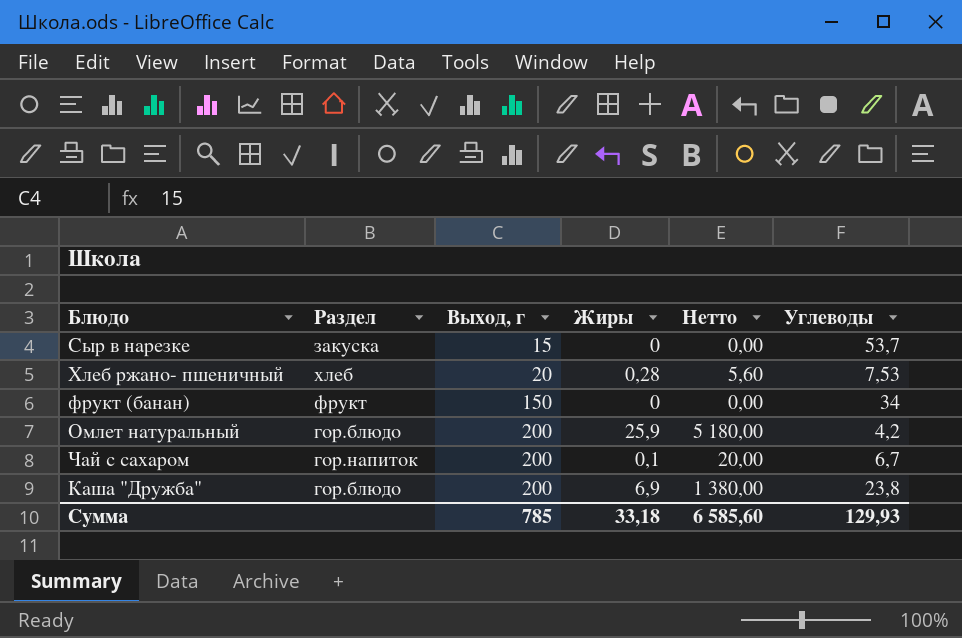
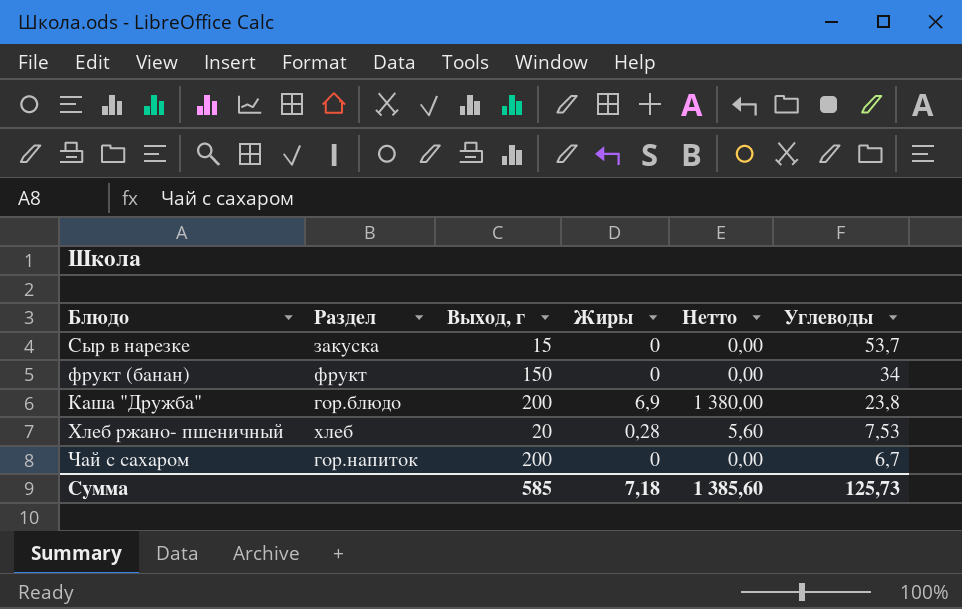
row order: Выход, г ascending -> Углеводы descending
row Омлет натуральный: гор.блюдо | 200 | 25,9 | 5 180,00 | 4,2 -> none
Чай с сахаром | Жиры: 0,1 -> 0
Чай с сахаром | Нетто: 20,00 -> 0,00
Сумма | Выход, г: 785 -> 585
Сумма | Жиры: 33,18 -> 7,18
Сумма | Нетто: 6 585,60 -> 1 385,60
Сумма | Углеводы: 129,93 -> 125,73

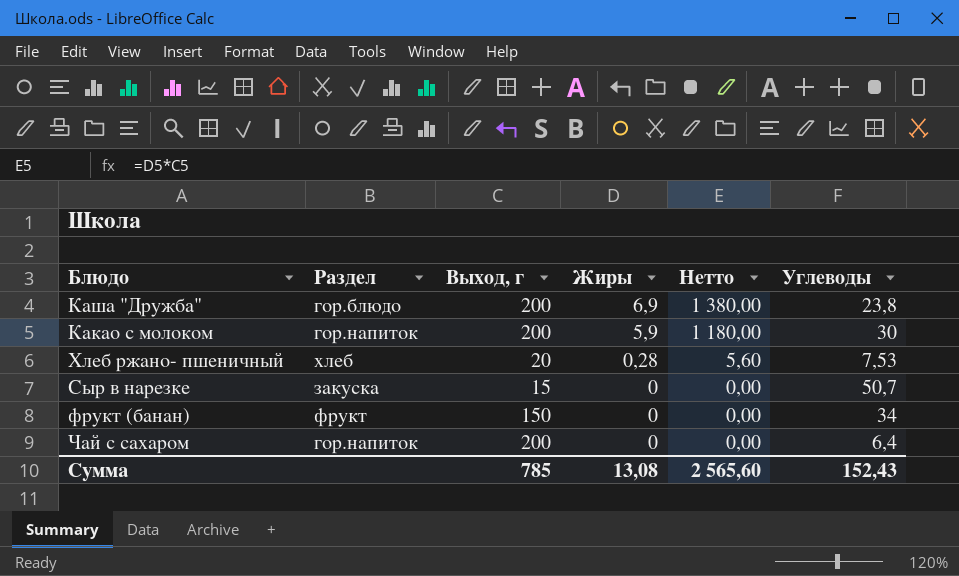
row order: Углеводы descending -> Жиры descending
row Какао с молоком: none -> гор.напиток | 200 | 5,9 | 1 180,00 | 30
Сыр в нарезке | Углеводы: 53,7 -> 50,7
Чай с сахаром | Углеводы: 6,7 -> 6,4
Сумма | Выход, г: 585 -> 785
Сумма | Жиры: 7,18 -> 13,08
Сумма | Нетто: 1 385,60 -> 2 565,60
Сумма | Углеводы: 125,73 -> 152,43

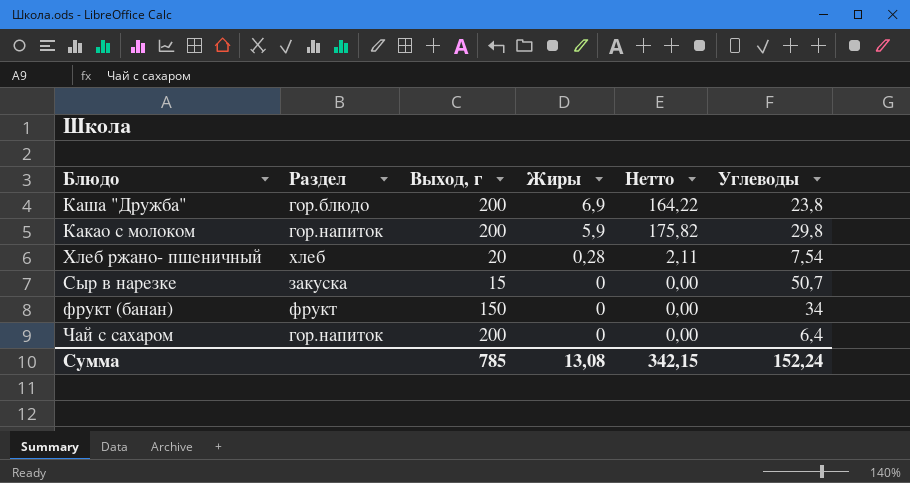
column Нетто | formula: [Выход, г] * [Жиры] -> [Жиры] * [Углеводы]
Какао с молоком | Углеводы: 30 -> 29,8
Хлеб ржано- пшеничный | Углеводы: 7,53 -> 7,54
Сумма | Нетто: 2 565,60 -> 342,15
Сумма | Углеводы: 152,43 -> 152,24

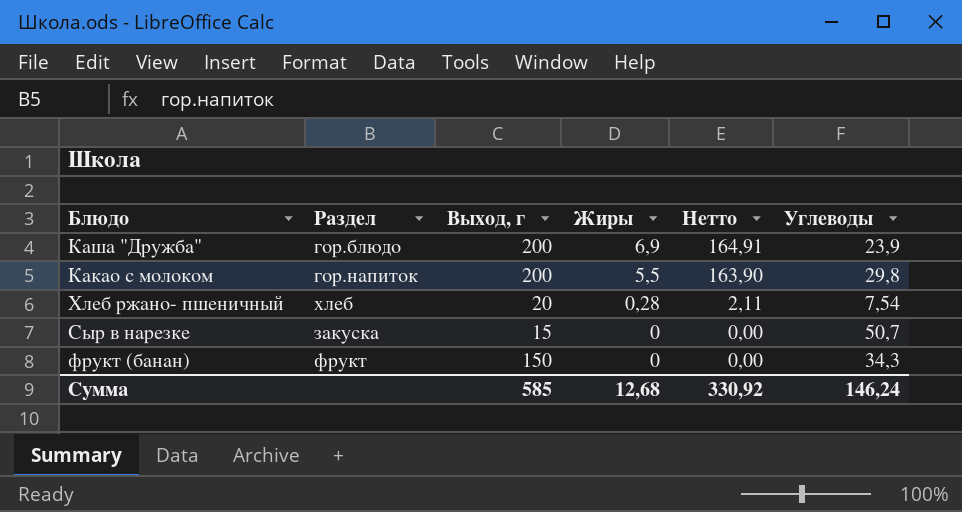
row Чай с сахаром: гор.напиток | 200 | 0 | 0,00 | 6,4 -> none
Каша "Дружба" | Нетто: 164,22 -> 164,91
Каша "Дружба" | Углеводы: 23,8 -> 23,9
Какао с молоком | Жиры: 5,9 -> 5,5
Какао с молоком | Нетто: 175,82 -> 163,90
фрукт (банан) | Углеводы: 34 -> 34,3
Сумма | Выход, г: 785 -> 585
Сумма | Жиры: 13,08 -> 12,68
Сумма | Нетто: 342,15 -> 330,92
Сумма | Углеводы: 152,24 -> 146,24

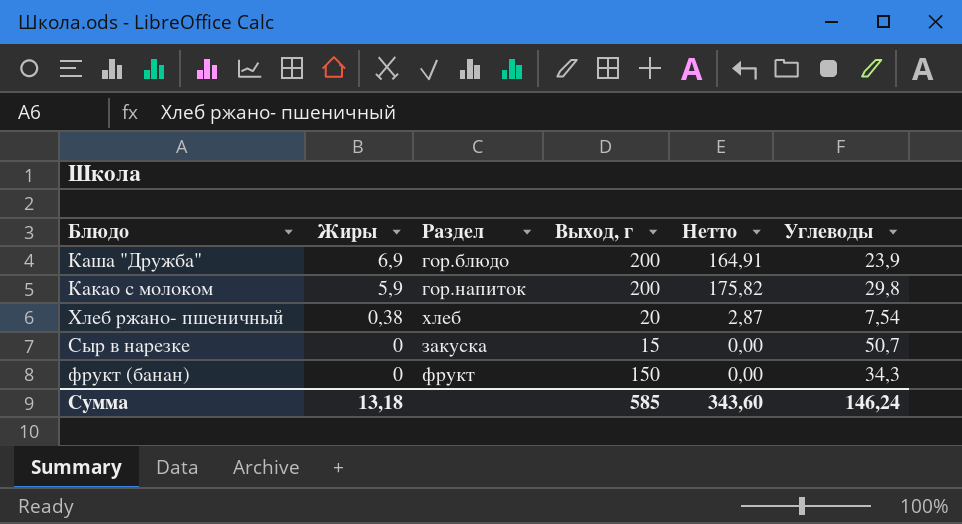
column Жиры | position: 4 -> 2
Какао с молоком | Жиры: 5,5 -> 5,9
Какао с молоком | Нетто: 163,90 -> 175,82
Хлеб ржано- пшеничный | Жиры: 0,28 -> 0,38
Хлеб ржано- пшеничный | Нетто: 2,11 -> 2,87
Сумма | Жиры: 12,68 -> 13,18
Сумма | Нетто: 330,92 -> 343,60

